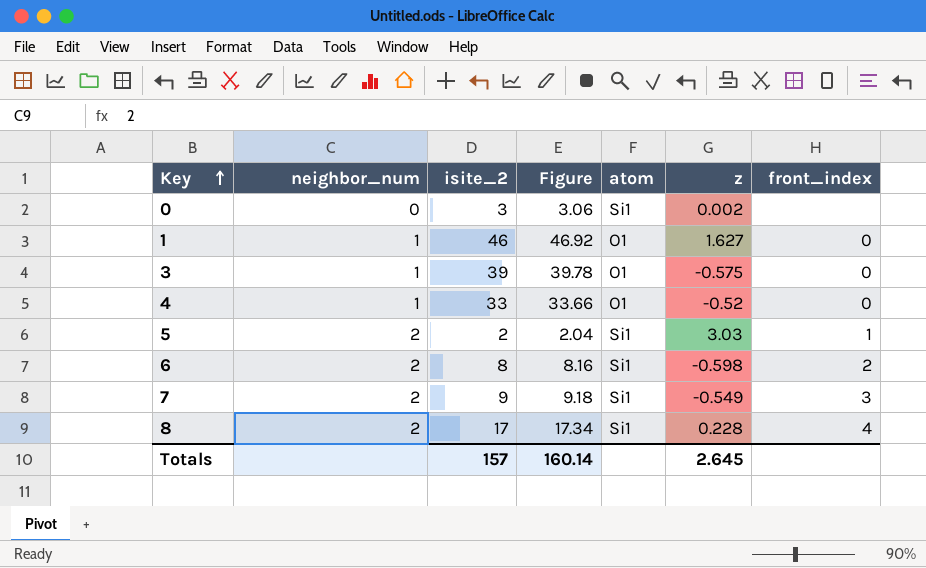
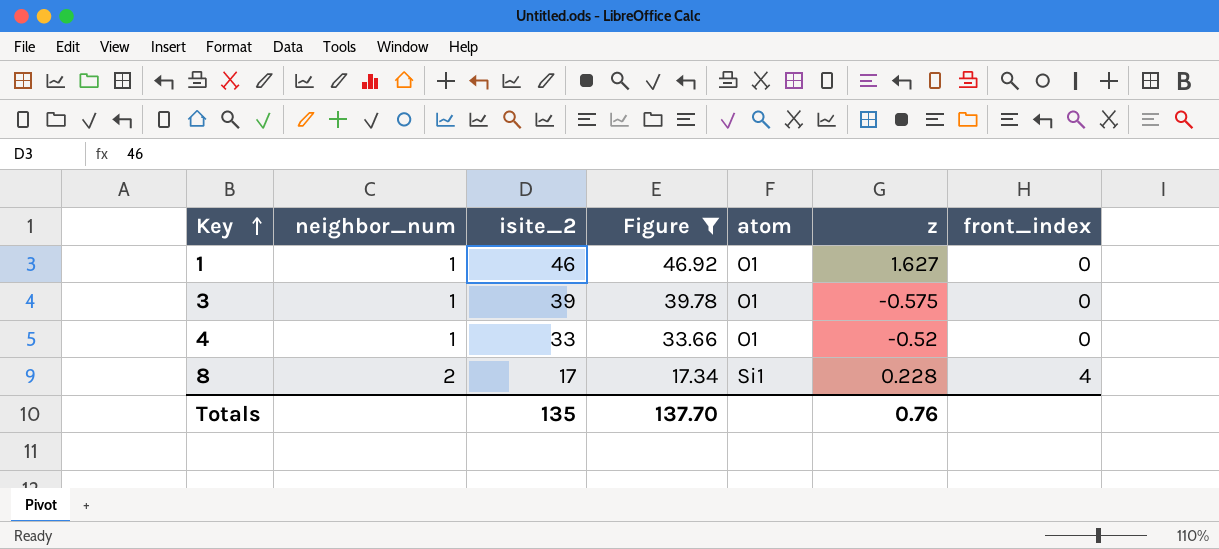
filter: none -> Figure >= 17.34
Totals | isite_2: 157 -> 135
Totals | Figure: 160.14 -> 137.70
Totals | z: 2.645 -> 0.76

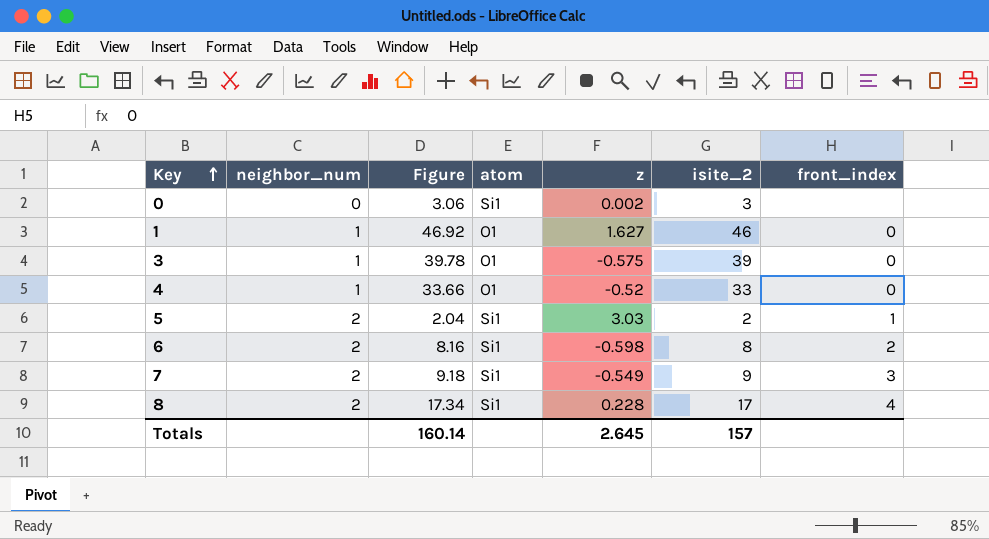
filter: Figure >= 17.34 -> none
column isite_2 | position: 3 -> 6
Totals | Figure: 137.70 -> 160.14
Totals | z: 0.76 -> 2.645
Totals | isite_2: 135 -> 157

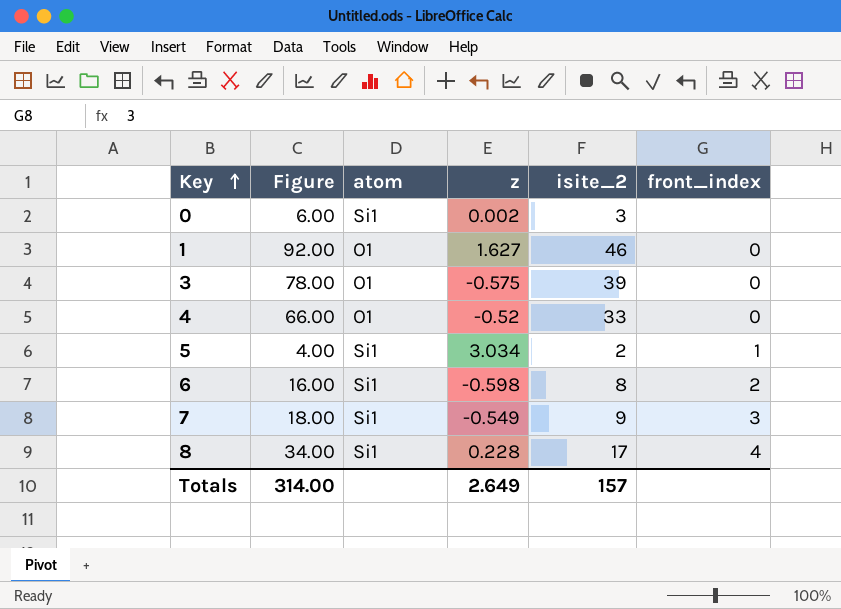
column neighbor_num | position: 2 -> none
column Figure | formula: [isite_2] * 1.02 -> [isite_2] * 2
5 | z: 3.03 -> 3.034
Totals | Figure: 160.14 -> 314.00
Totals | z: 2.645 -> 2.649

